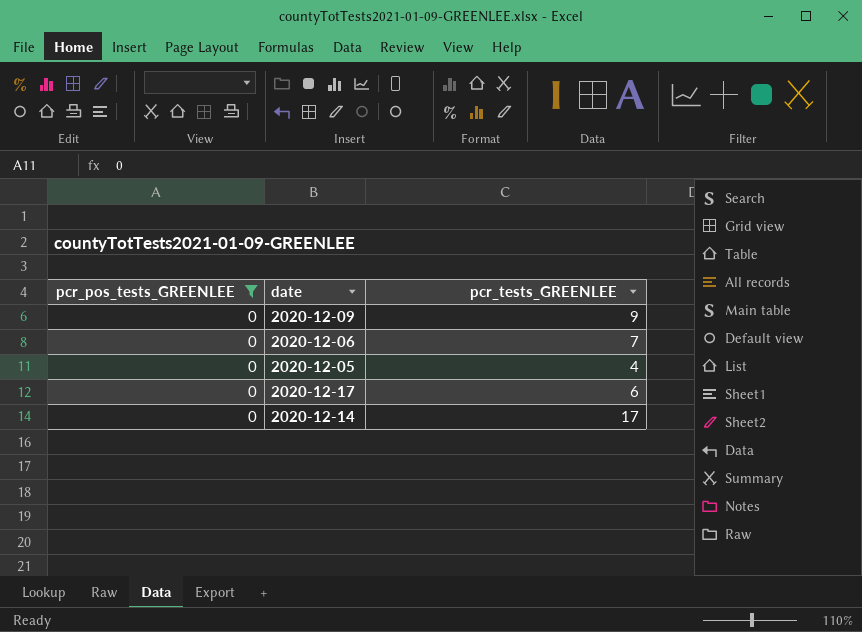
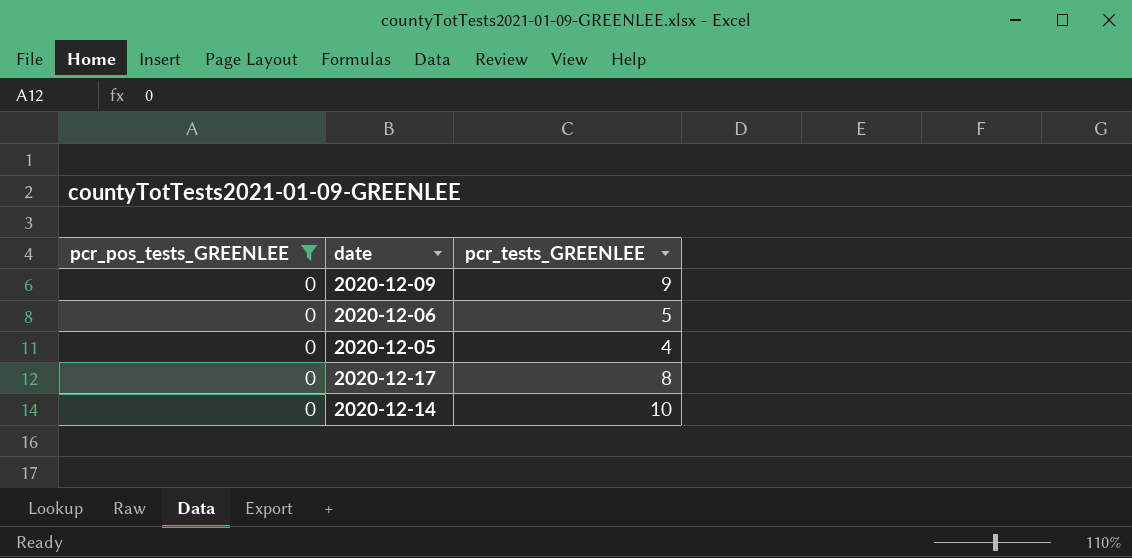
2020-12-06 | pcr_tests_GREENLEE: 7 -> 5
2020-12-17 | pcr_tests_GREENLEE: 6 -> 8
2020-12-14 | pcr_tests_GREENLEE: 17 -> 10

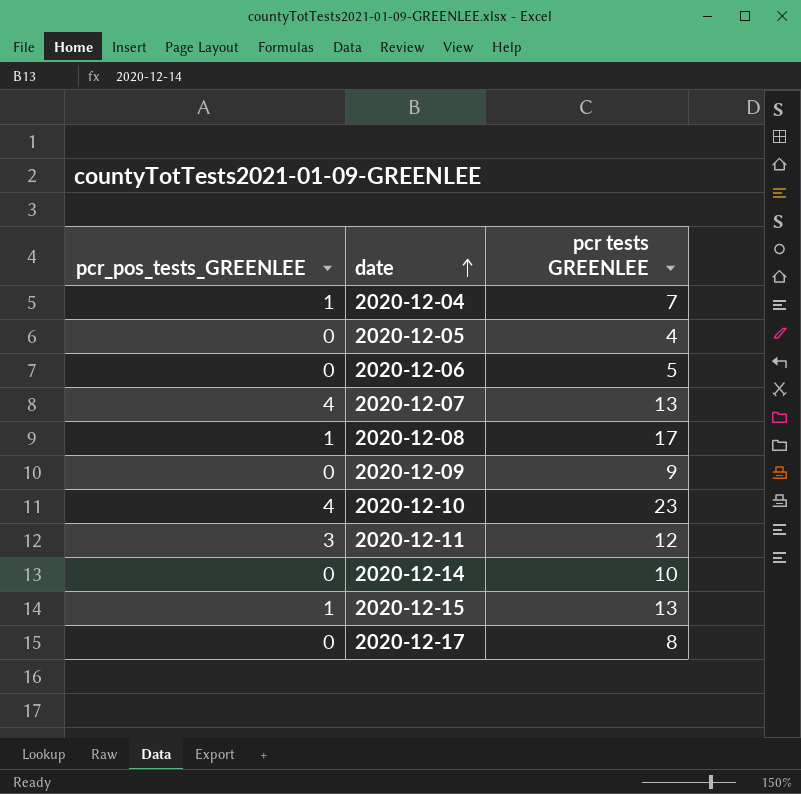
filter: pcr_pos_tests_GREENLEE = 0 -> none
row order: none -> date ascending
column name: pcr_tests_GREENLEE -> pcr tests GREENLEE

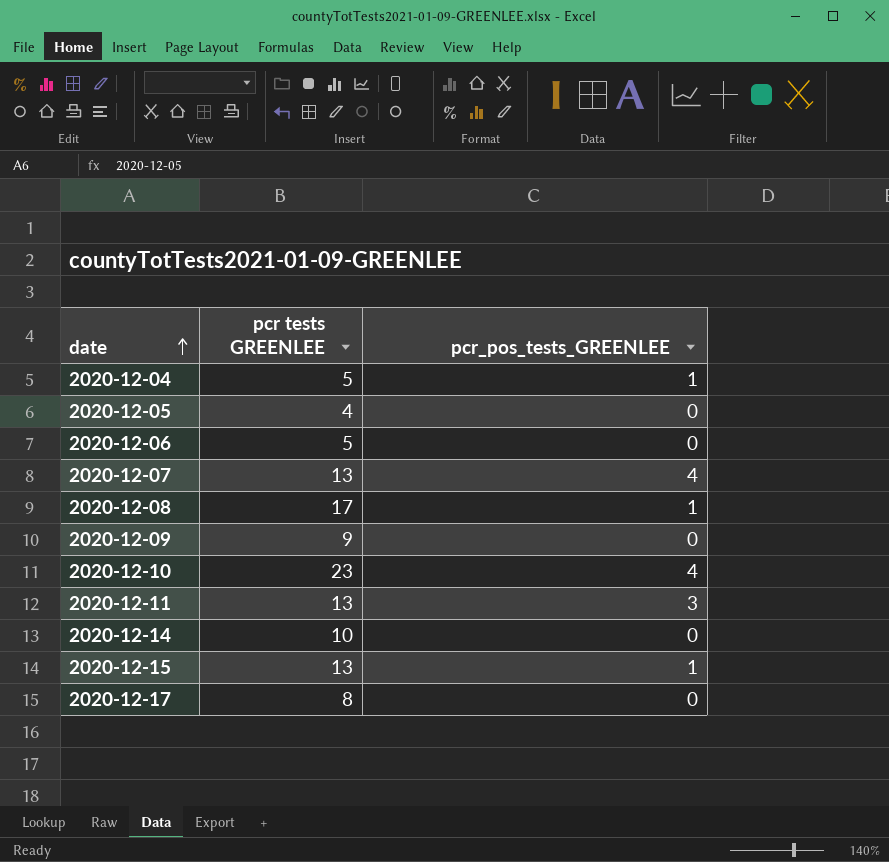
column pcr_pos_tests_GREENLEE | position: 1 -> 3
2020-12-04 | pcr tests GREENLEE: 7 -> 5
2020-12-11 | pcr tests GREENLEE: 12 -> 13

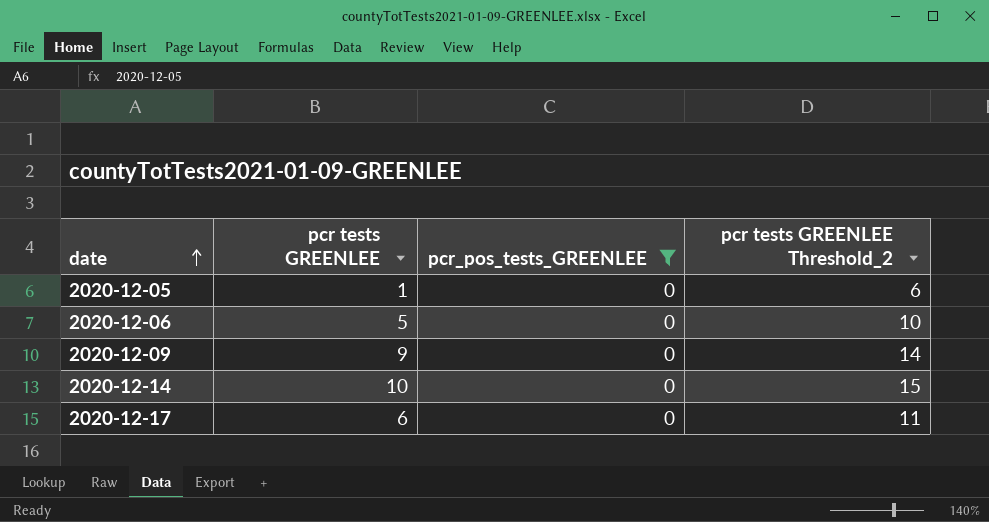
filter: none -> pcr_pos_tests_GREENLEE = 0
column pcr tests GREENLEE Threshold_2 | formula: none -> [pcr tests GREENLEE] + 5
2020-12-05 | pcr tests GREENLEE: 4 -> 1
2020-12-17 | pcr tests GREENLEE: 8 -> 6

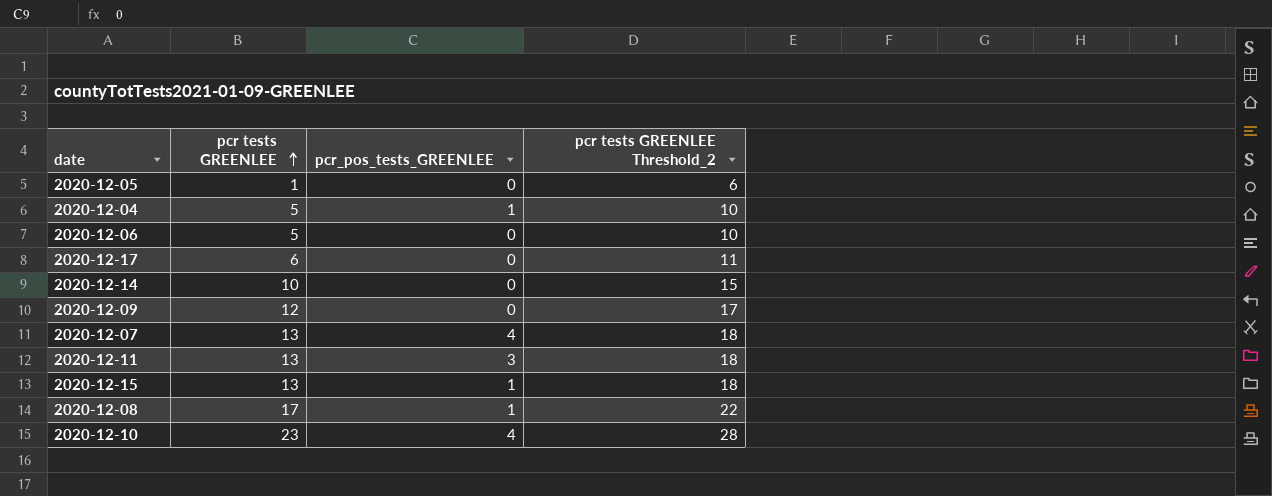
filter: pcr_pos_tests_GREENLEE = 0 -> none
row order: date ascending -> pcr tests GREENLEE ascending
2020-12-09 | pcr tests GREENLEE: 9 -> 12
2020-12-09 | pcr tests GREENLEE Threshold_2: 14 -> 17

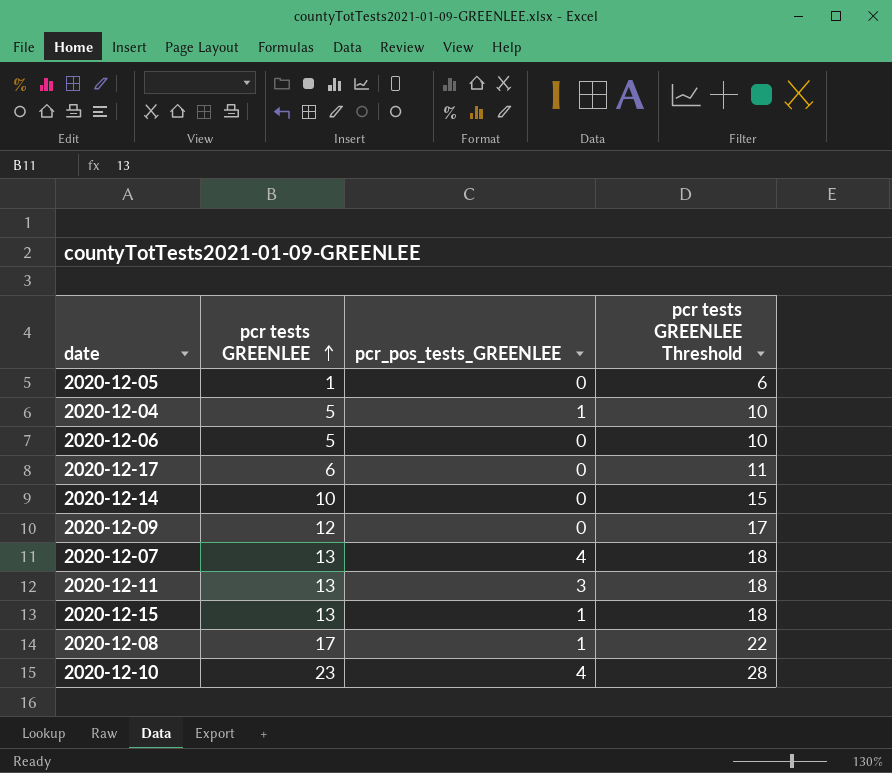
column name: pcr tests GREENLEE Threshold_2 -> pcr tests GREENLEE Threshold

